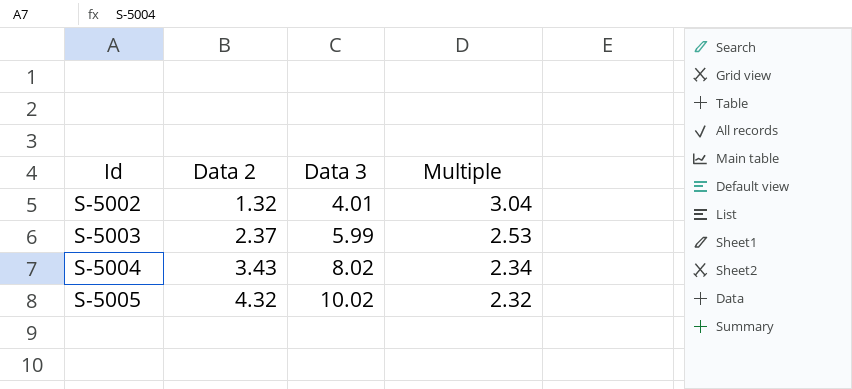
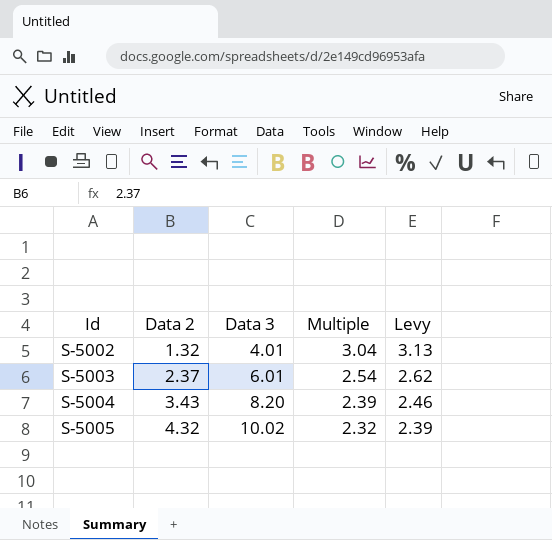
column Levy | formula: none -> [Multiple] * 1.03
S-5003 | Data 3: 5.99 -> 6.01
S-5003 | Multiple: 2.53 -> 2.54
S-5004 | Data 3: 8.02 -> 8.20
S-5004 | Multiple: 2.34 -> 2.39

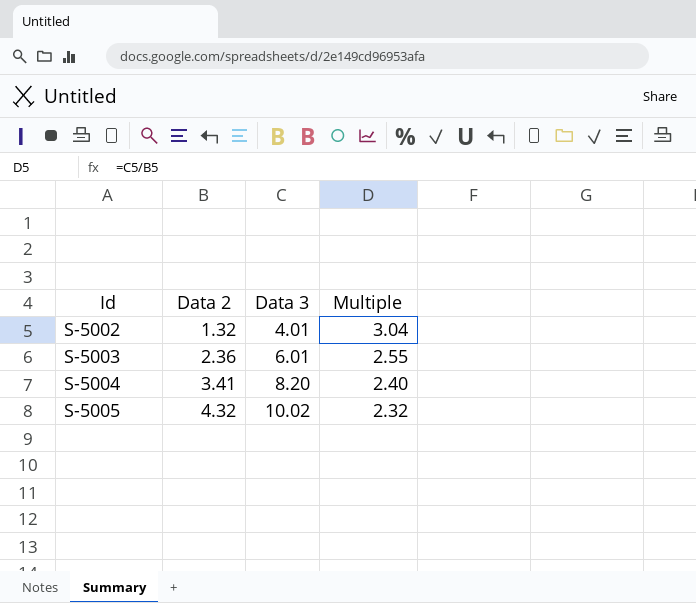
column Levy | formula: [Multiple] * 1.03 -> none
S-5003 | Data 2: 2.37 -> 2.36
S-5003 | Multiple: 2.54 -> 2.55
S-5004 | Data 2: 3.43 -> 3.41
S-5004 | Multiple: 2.39 -> 2.40

